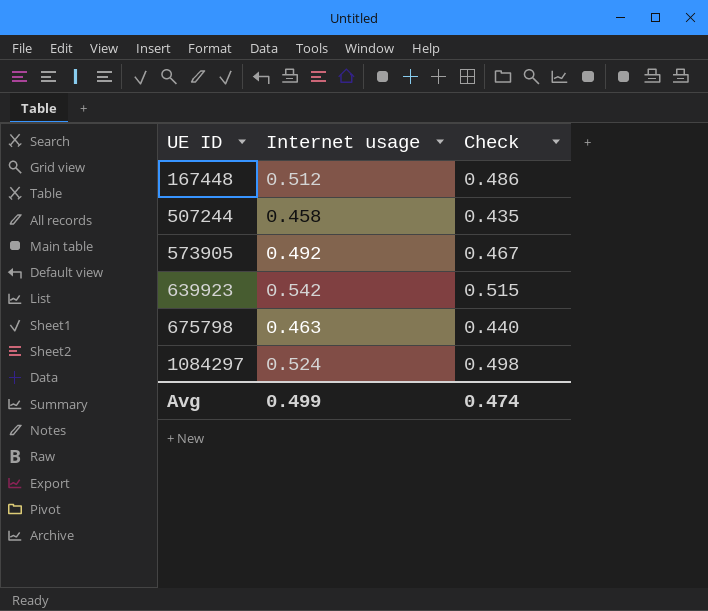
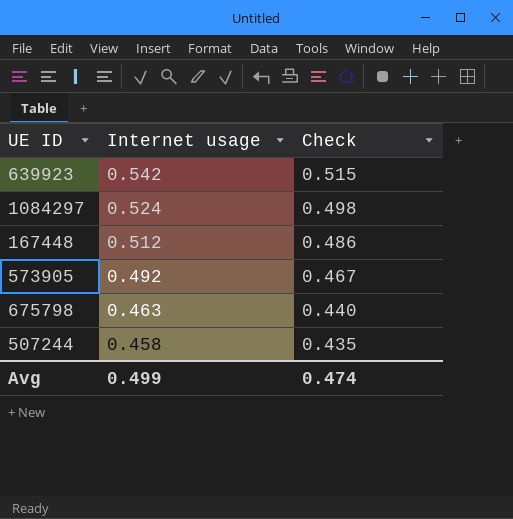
row order: UE ID ascending -> Internet usage descending

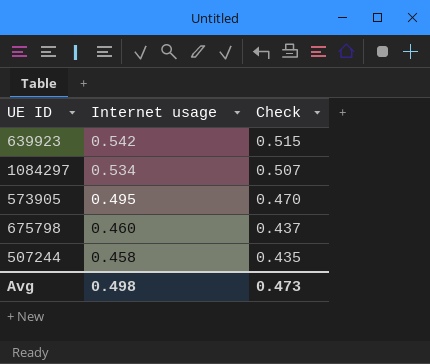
row 167448: 0.512 | 0.486 -> none
1084297 | Internet usage: 0.524 -> 0.534
1084297 | Check: 0.498 -> 0.507
573905 | Internet usage: 0.492 -> 0.495
573905 | Check: 0.467 -> 0.470
675798 | Internet usage: 0.463 -> 0.460
675798 | Check: 0.440 -> 0.437
Avg | Internet usage: 0.499 -> 0.498
Avg | Check: 0.474 -> 0.473

